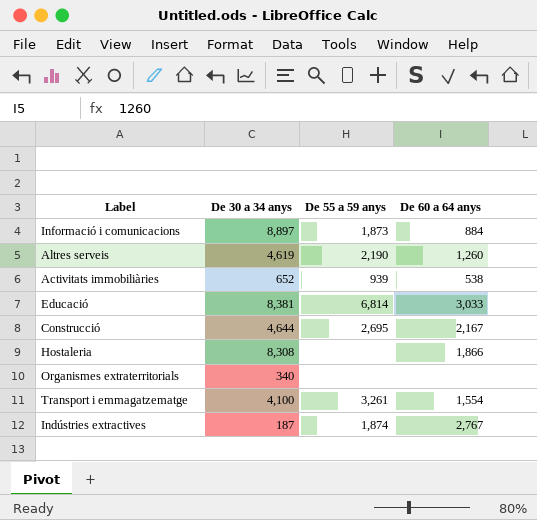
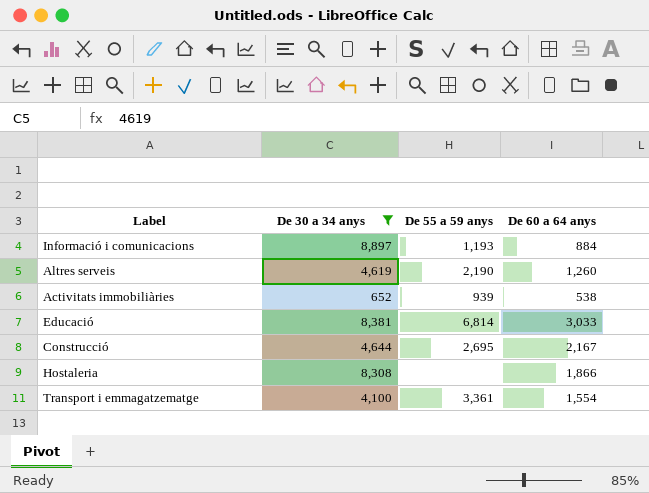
filter: none -> De 30 a 34 anys >= 652
Informació i comunicacions | De 55 a 59 anys: 1,873 -> 1,193
Transport i emmagatzematge | De 55 a 59 anys: 3,261 -> 3,361

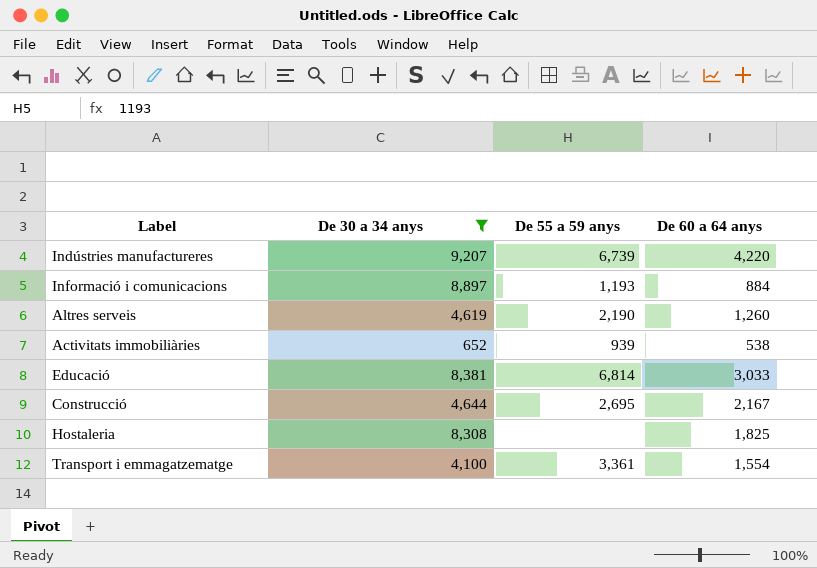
row Indústries manufactureres: none -> 9,207 | 6,739 | 4,220
Hostaleria | De 60 a 64 anys: 1,866 -> 1,825

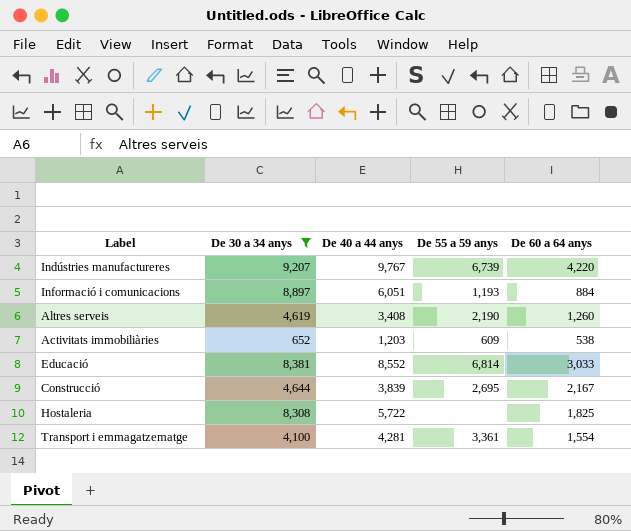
column De 40 a 44 anys | position: none -> 3
Activitats immobiliàries | De 55 a 59 anys: 939 -> 609

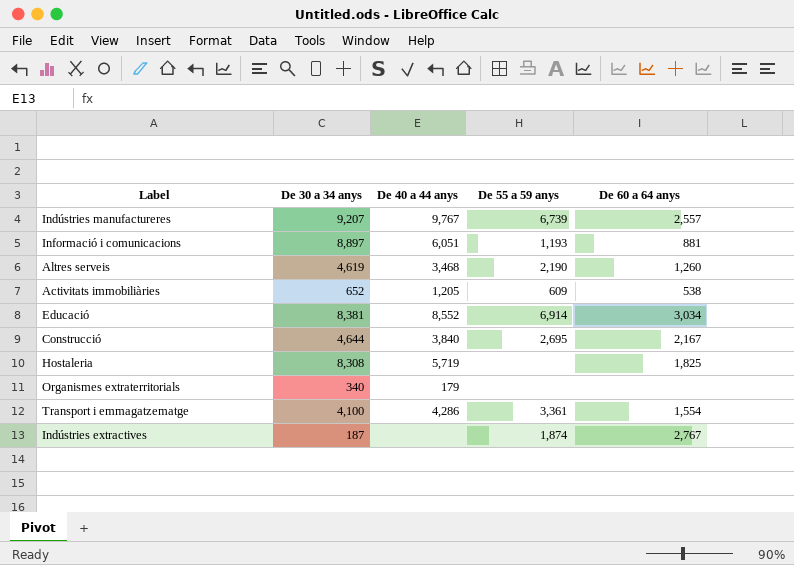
filter: De 30 a 34 anys >= 652 -> none
Indústries manufactureres | De 60 a 64 anys: 4,220 -> 2,557
Informació i comunicacions | De 60 a 64 anys: 884 -> 881
Altres serveis | De 40 a 44 anys: 3,408 -> 3,468
Activitats immobiliàries | De 40 a 44 anys: 1,203 -> 1,205
Educació | De 55 a 59 anys: 6,814 -> 6,914
Educació | De 60 a 64 anys: 3,033 -> 3,034
Construcció | De 40 a 44 anys: 3,839 -> 3,840
Hostaleria | De 40 a 44 anys: 5,722 -> 5,719
Transport i emmagatzematge | De 40 a 44 anys: 4,281 -> 4,286

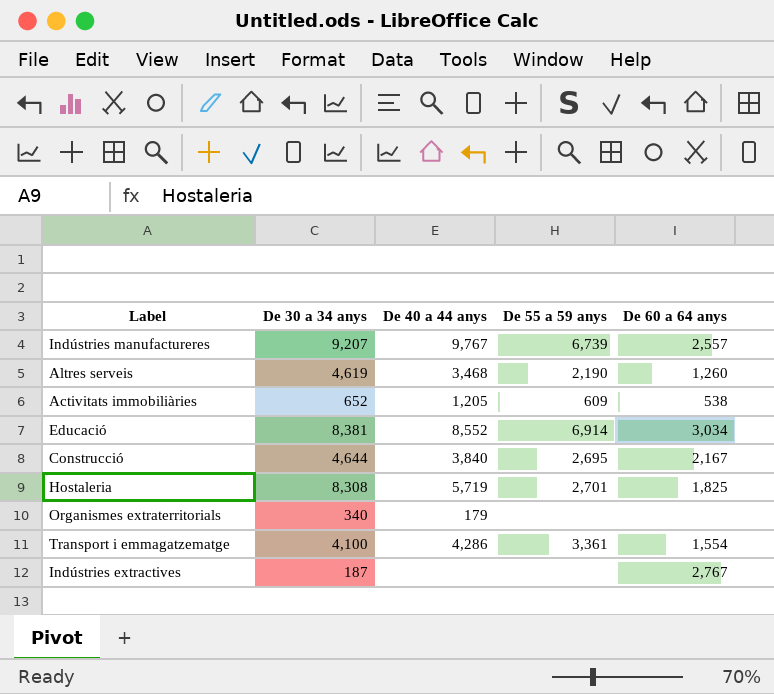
row Informació i comunicacions: 8,897 | 6,051 | 1,193 | 881 -> none
Hostaleria | De 55 a 59 anys: none -> 2,701
Indústries extractives | De 55 a 59 anys: 1,874 -> none

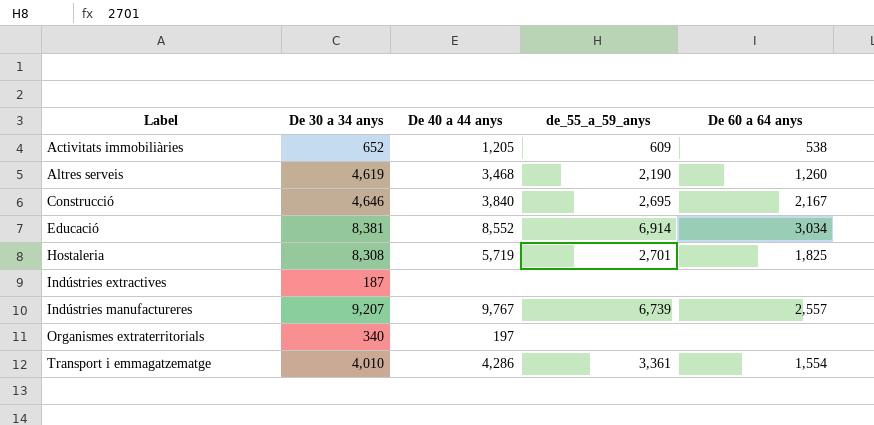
row order: none -> Label ascending
column name: De 55 a 59 anys -> de_55_a_59_anys
Construcció | De 30 a 34 anys: 4,644 -> 4,646
Indústries extractives | De 60 a 64 anys: 2,767 -> none
Organismes extraterritorials | De 40 a 44 anys: 179 -> 197
Transport i emmagatzematge | De 30 a 34 anys: 4,100 -> 4,010

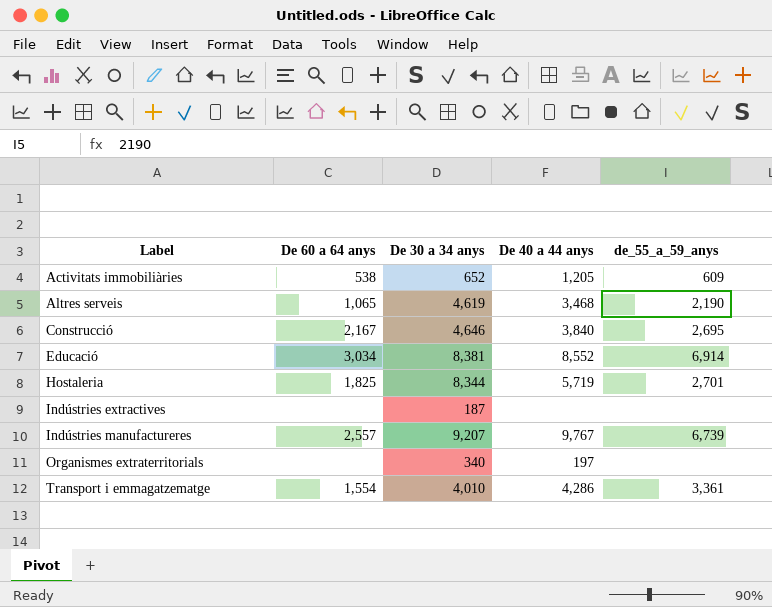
column De 60 a 64 anys | position: 5 -> 2
Altres serveis | De 60 a 64 anys: 1,260 -> 1,065
Hostaleria | De 30 a 34 anys: 8,308 -> 8,344

